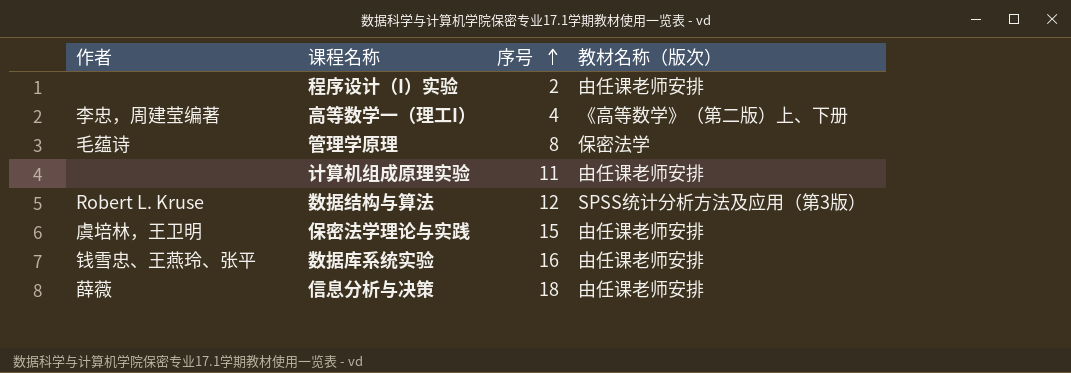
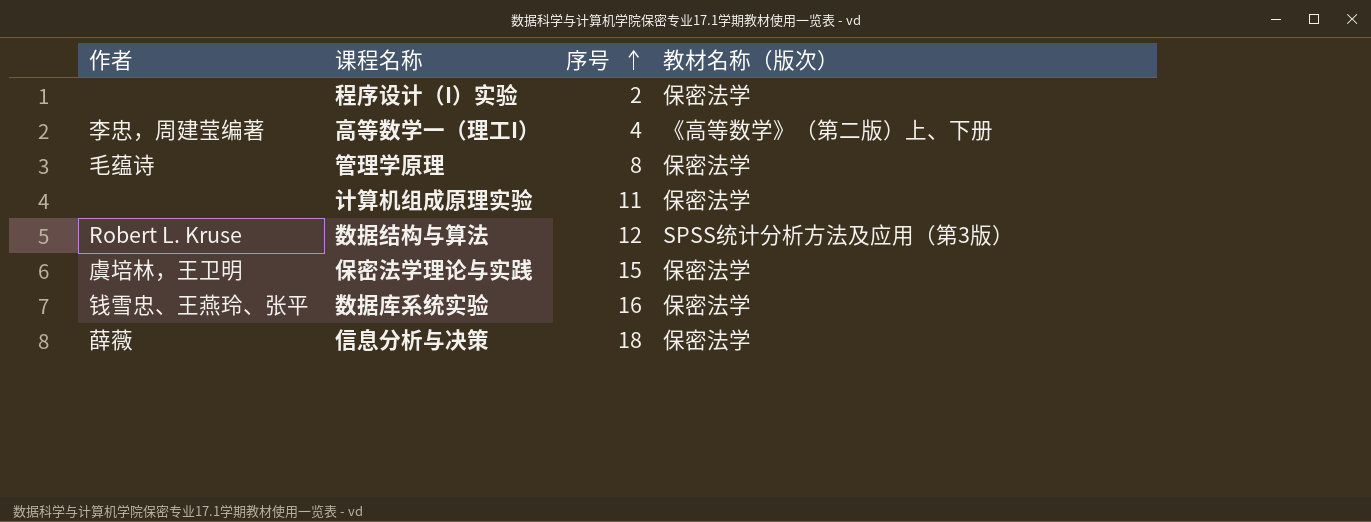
程序设计（I）实验 | 教材名称（版次）: 由任课老师安排 -> 保密法学
计算机组成原理实验 | 教材名称（版次）: 由任课老师安排 -> 保密法学
保密法学理论与实践 | 教材名称（版次）: 由任课老师安排 -> 保密法学
数据库系统实验 | 教材名称（版次）: 由任课老师安排 -> 保密法学
信息分析与决策 | 教材名称（版次）: 由任课老师安排 -> 保密法学

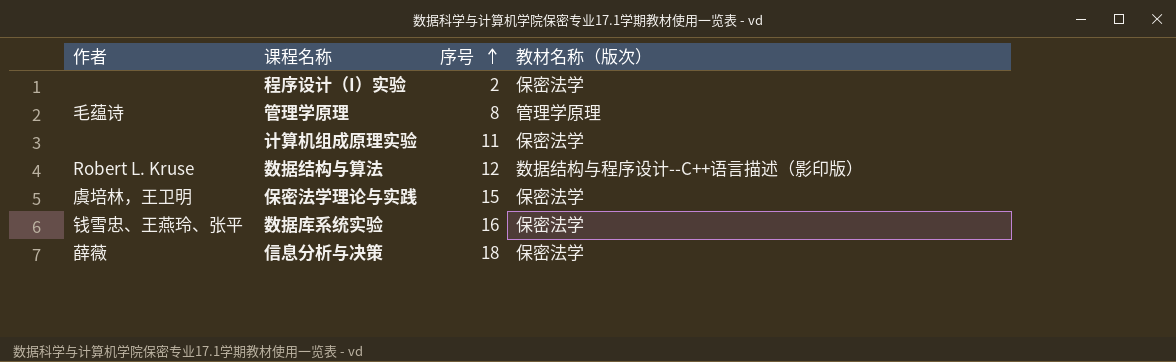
row 高等数学一（理工I）: 李忠，周建莹编著 | 4 | 《高等数学》（第二版）上、下册 -> none
管理学原理 | 教材名称（版次）: 保密法学 -> 管理学原理
数据结构与算法 | 教材名称（版次）: SPSS统计分析方法及应用（第3版） -> 数据结构与程序设计--C++语言描述（影印版）

